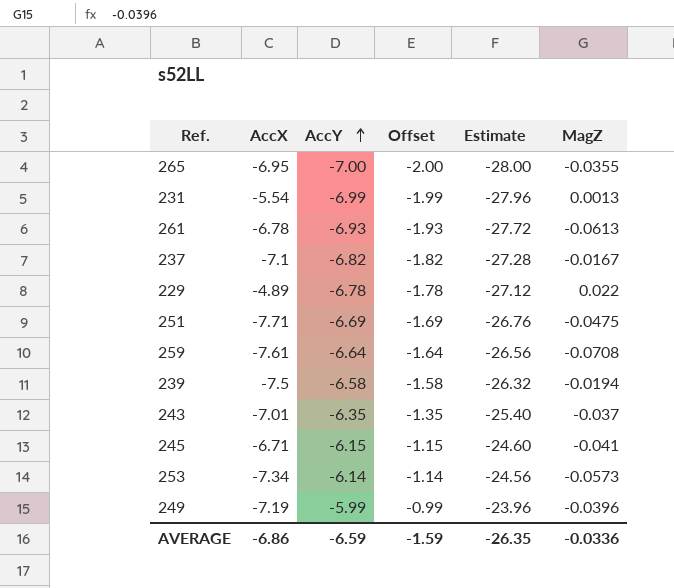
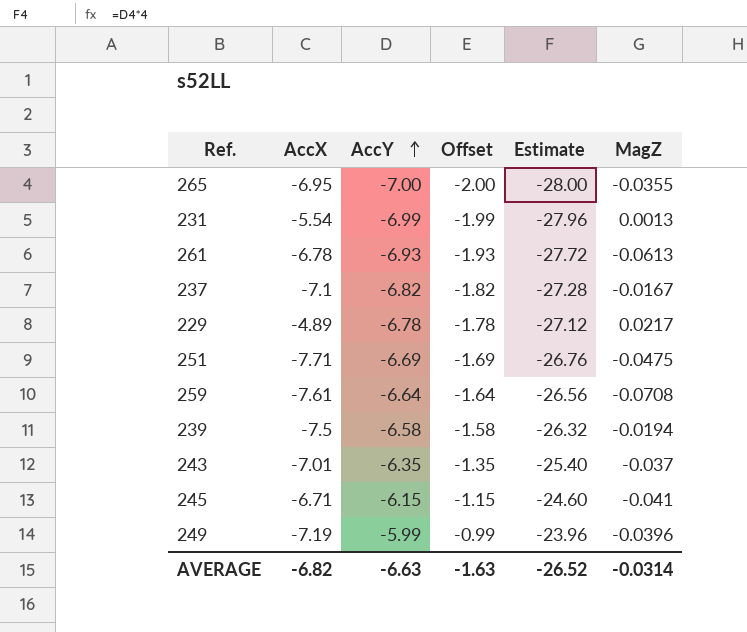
row 253: -7.34 | -6.14 | -1.14 | -24.56 | -0.0573 -> none
229 | MagZ: 0.022 -> 0.0217
AVERAGE | AccX: -6.86 -> -6.82
AVERAGE | AccY: -6.59 -> -6.63
AVERAGE | Offset: -1.59 -> -1.63
AVERAGE | Estimate: -26.35 -> -26.52
AVERAGE | MagZ: -0.0336 -> -0.0314

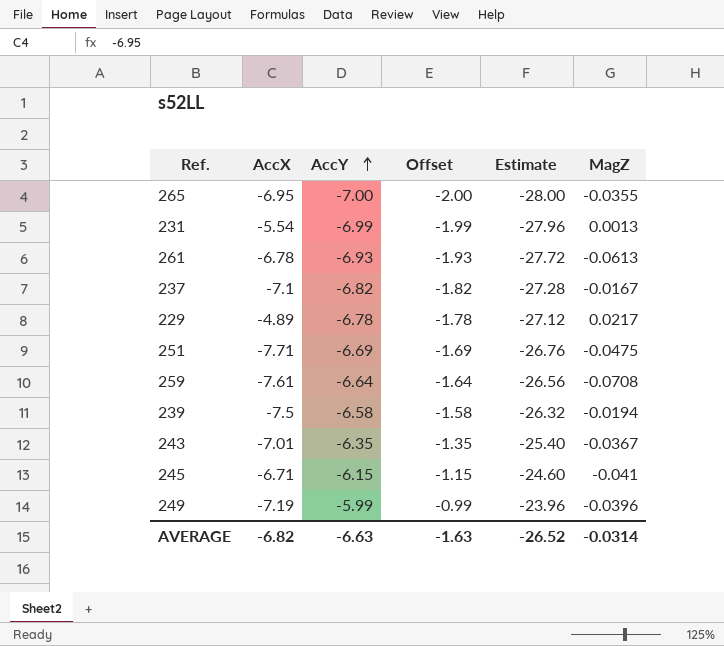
243 | MagZ: -0.037 -> -0.0367

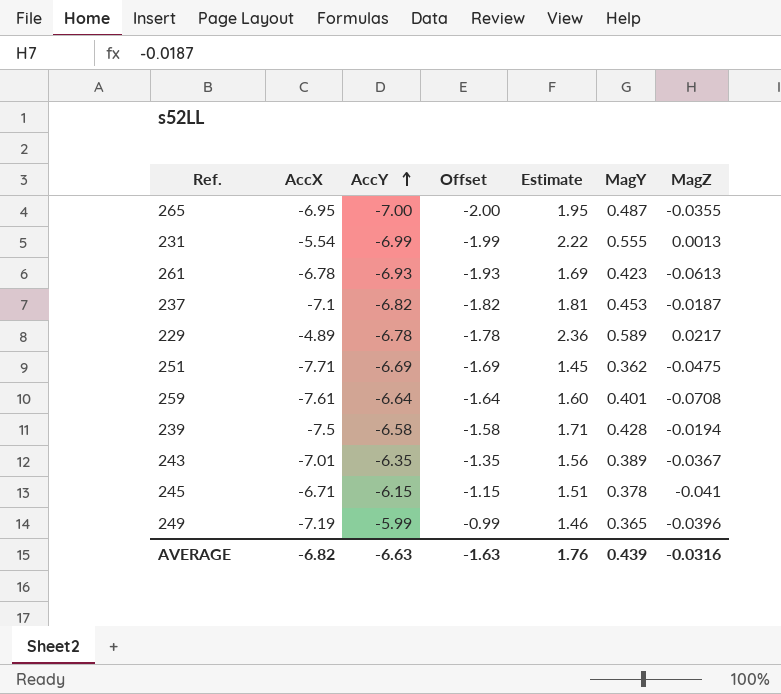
column Estimate | formula: [AccY] * 4 -> [MagY] * 4
column MagY | position: none -> 6
237 | MagZ: -0.0167 -> -0.0187
AVERAGE | Estimate: -26.52 -> 1.76
AVERAGE | MagZ: -0.0314 -> -0.0316

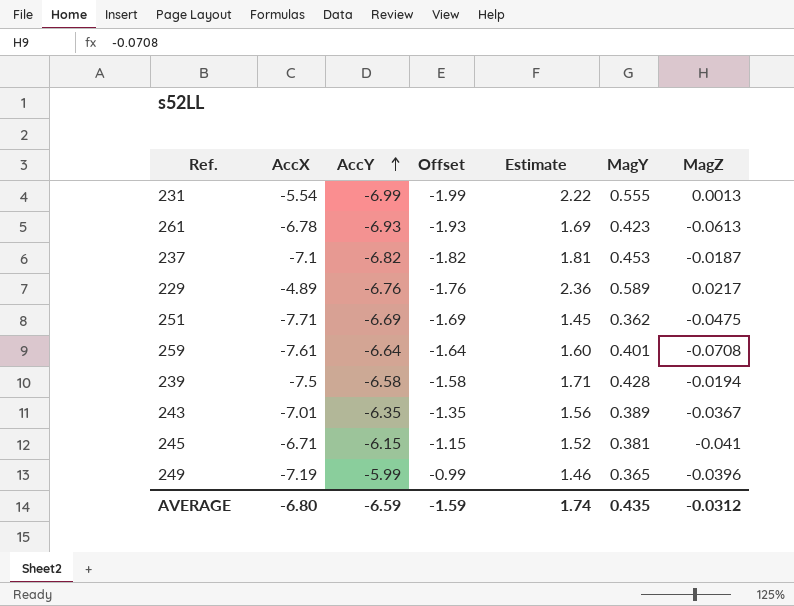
row 265: -6.95 | -7.00 | -2.00 | 1.95 | 0.487 | -0.0355 -> none
229 | AccY: -6.78 -> -6.76
229 | Offset: -1.78 -> -1.76
245 | Estimate: 1.51 -> 1.52
245 | MagY: 0.378 -> 0.381
AVERAGE | AccX: -6.82 -> -6.80
AVERAGE | AccY: -6.63 -> -6.59
AVERAGE | Offset: -1.63 -> -1.59
AVERAGE | Estimate: 1.76 -> 1.74
AVERAGE | MagY: 0.439 -> 0.435
AVERAGE | MagZ: -0.0316 -> -0.0312

